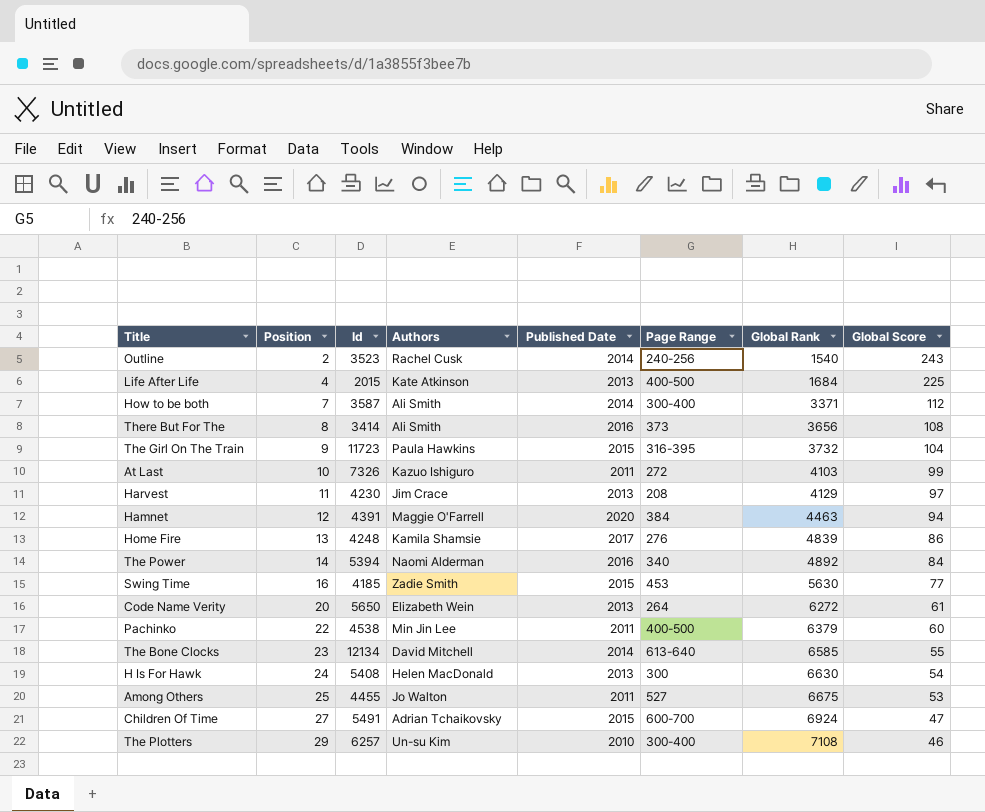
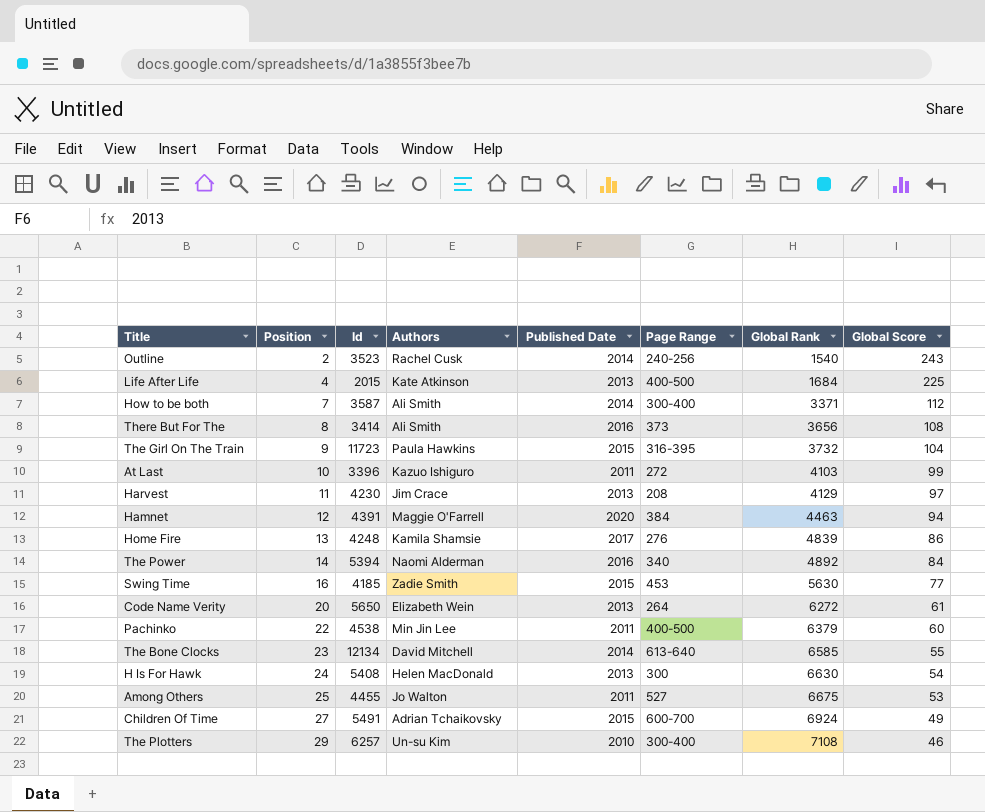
At Last | Id: 7326 -> 3396
Children Of Time | Global Score: 47 -> 49

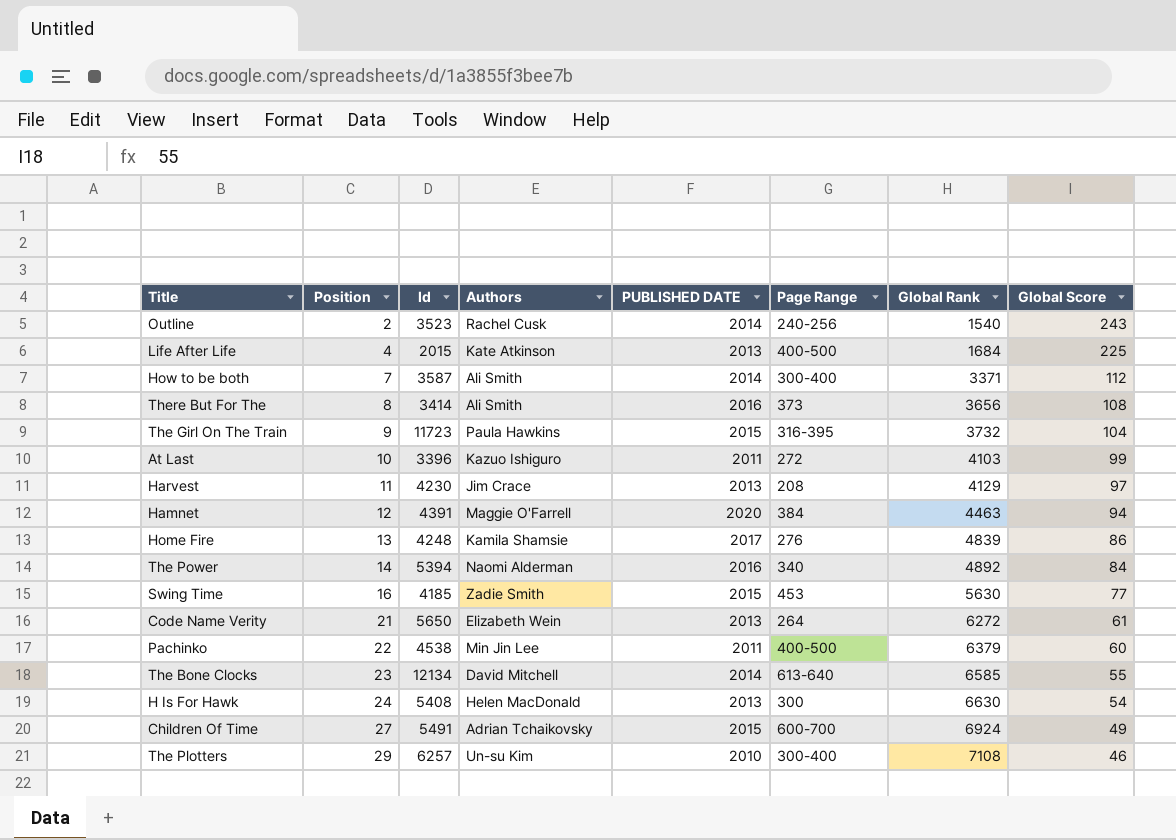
column name: Published Date -> PUBLISHED DATE
row Among Others: 25 | 4455 | Jo Walton | 2011 | 527 | 6675 | 53 -> none
Code Name Verity | Position: 20 -> 21

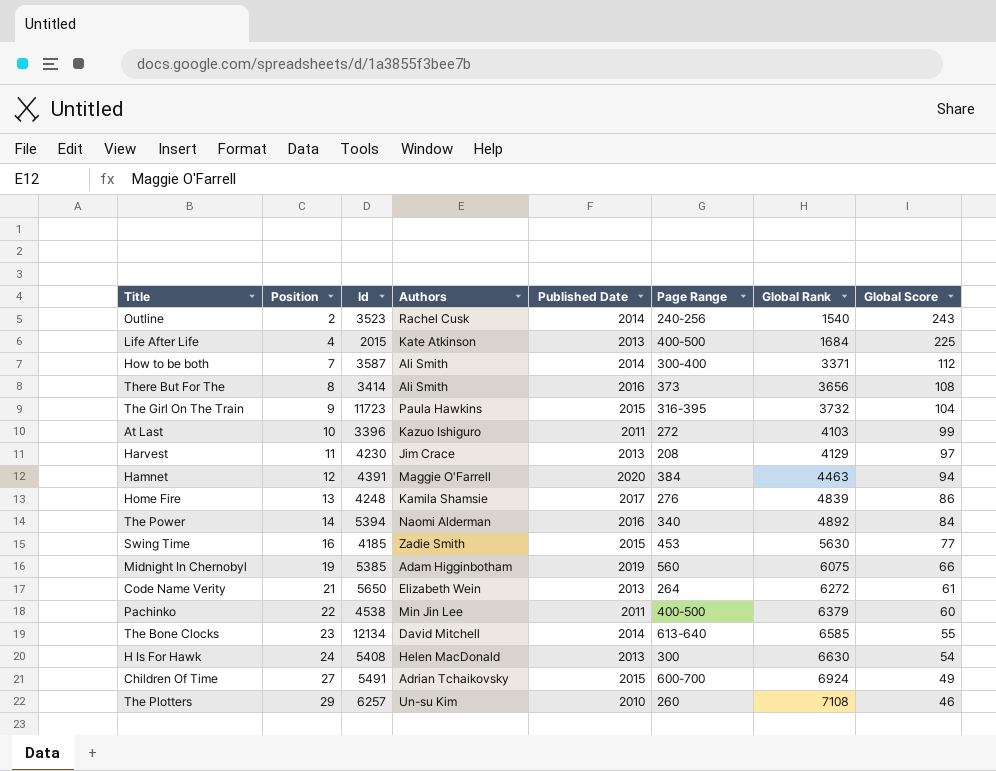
column name: PUBLISHED DATE -> Published Date
row Midnight In Chernobyl: none -> 19 | 5385 | Adam Higginbotham | 2019 | 560 | 6075 | 66
The Plotters | Page Range: 300-400 -> 260

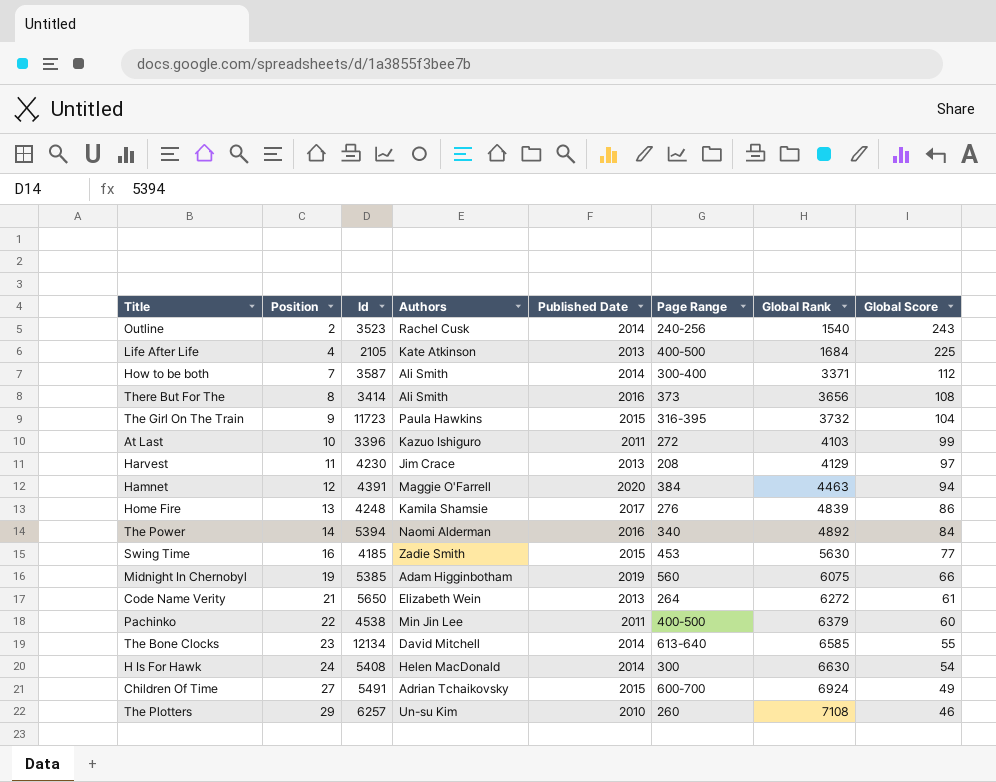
Life After Life | Id: 2015 -> 2105
H Is For Hawk | Published Date: 2013 -> 2014

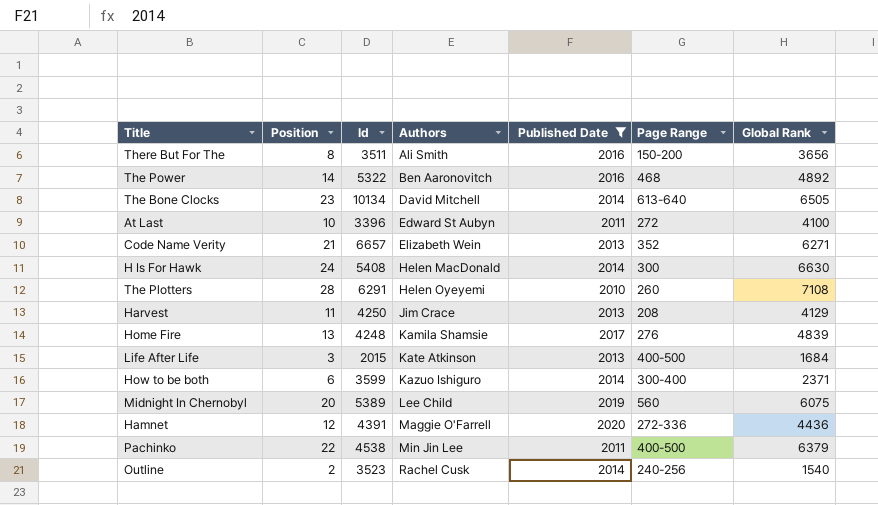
filter: none -> Published Date != 2015
row order: Position ascending -> Authors ascending
column Global Score | position: 8 -> none
There But For The | Id: 3414 -> 3511
There But For The | Page Range: 373 -> 150-200
The Power | Id: 5394 -> 5322
The Power | Authors: Naomi Alderman -> Ben Aaronovitch
The Power | Page Range: 340 -> 468
The Bone Clocks | Id: 12134 -> 10134
The Bone Clocks | Global Rank: 6585 -> 6505
At Last | Authors: Kazuo Ishiguro -> Edward St Aubyn
At Last | Global Rank: 4103 -> 4100
Code Name Verity | Id: 5650 -> 6657
Code Name Verity | Page Range: 264 -> 352
Code Name Verity | Global Rank: 6272 -> 6271
The Plotters | Position: 29 -> 28
The Plotters | Id: 6257 -> 6291
The Plotters | Authors: Un-su Kim -> Helen Oyeyemi
Harvest | Id: 4230 -> 4250
Life After Life | Position: 4 -> 3
Life After Life | Id: 2105 -> 2015
How to be both | Position: 7 -> 6
How to be both | Id: 3587 -> 3599
How to be both | Authors: Ali Smith -> Kazuo Ishiguro
How to be both | Global Rank: 3371 -> 2371
Midnight In Chernobyl | Position: 19 -> 20
Midnight In Chernobyl | Id: 5385 -> 5389
Midnight In Chernobyl | Authors: Adam Higginbotham -> Lee Child
Hamnet | Page Range: 384 -> 272-336
Hamnet | Global Rank: 4463 -> 4436

